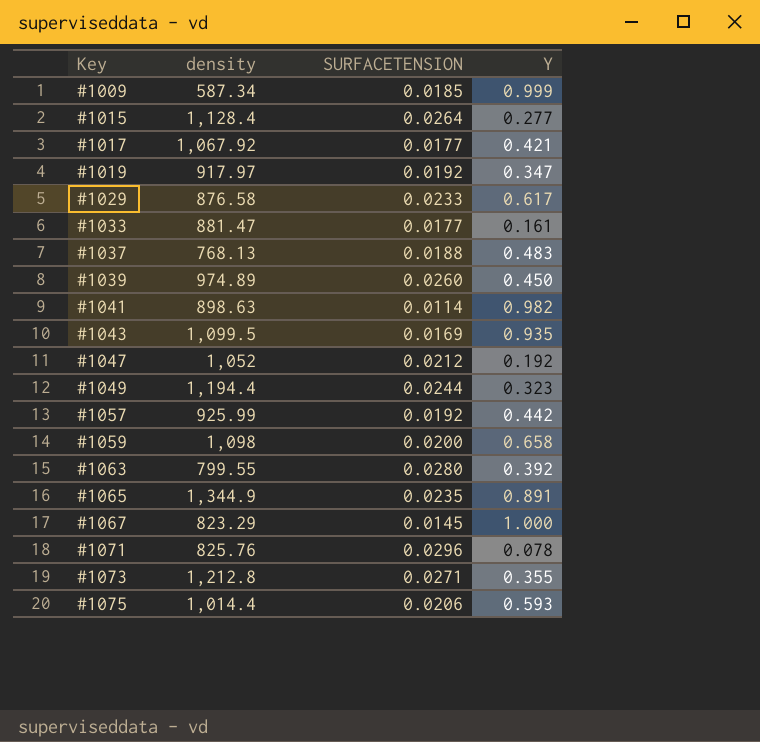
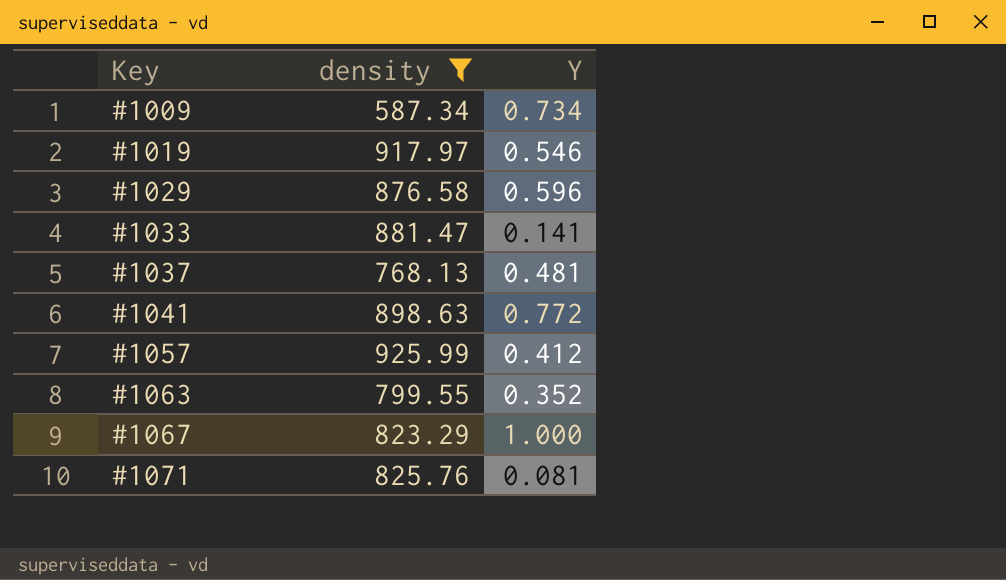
filter: none -> density <= 925.99
column SURFACETENSION | position: 3 -> none
#1009 | Y: 0.999 -> 0.734
#1019 | Y: 0.347 -> 0.546
#1029 | Y: 0.617 -> 0.596
#1033 | Y: 0.161 -> 0.141
#1037 | Y: 0.483 -> 0.481
#1041 | Y: 0.982 -> 0.772
#1057 | Y: 0.442 -> 0.412
#1063 | Y: 0.392 -> 0.352
#1071 | Y: 0.078 -> 0.081

